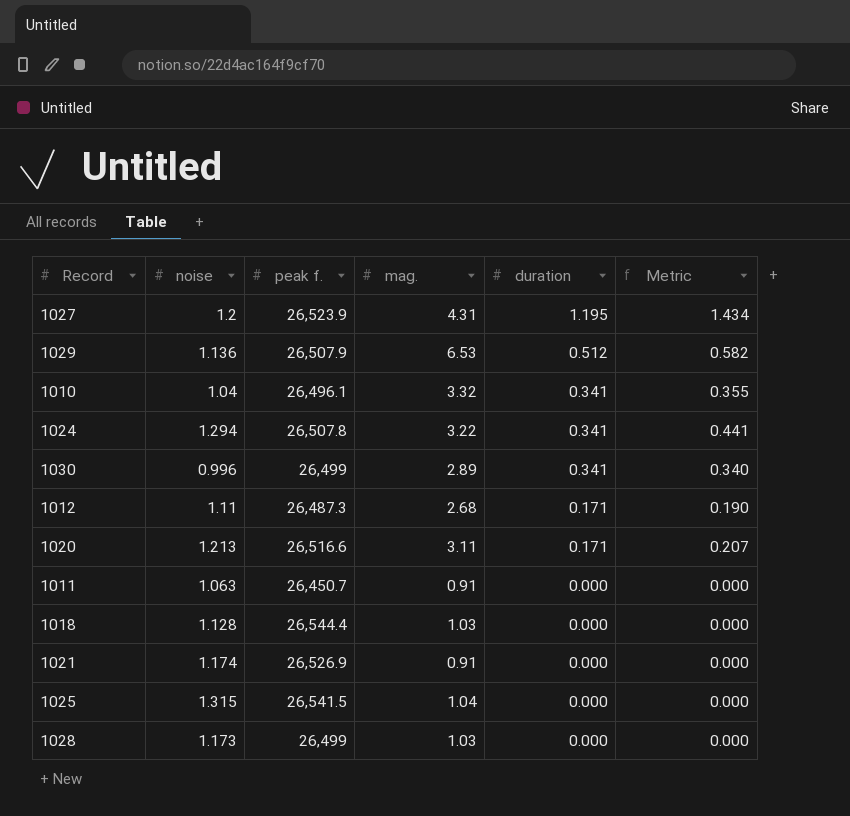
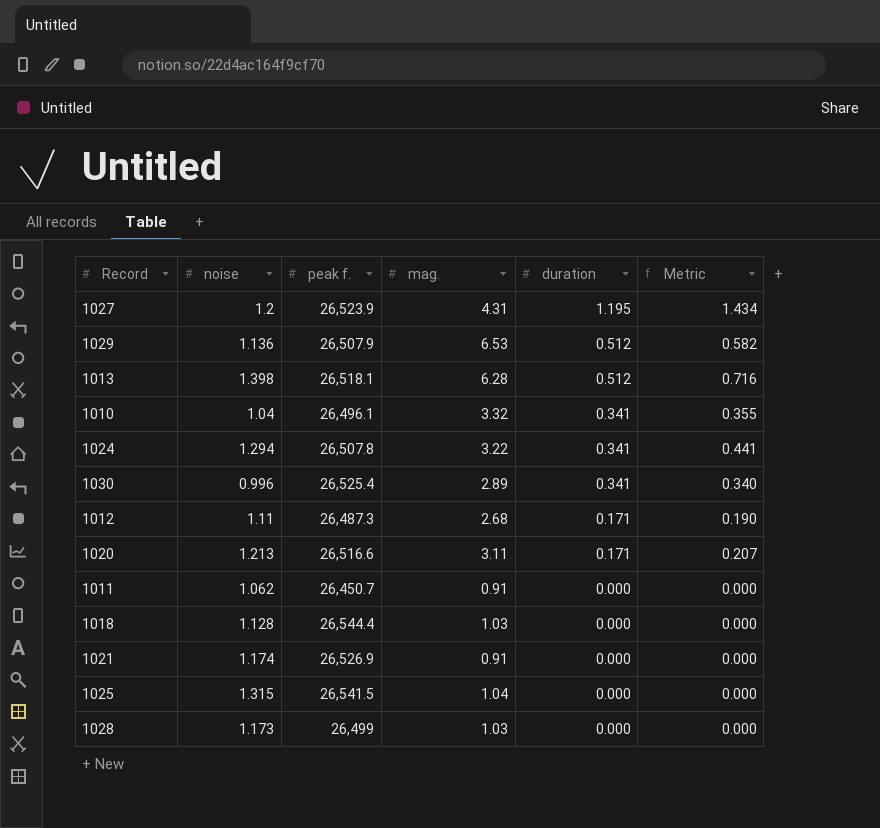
row 1013: none -> 1.398 | 26,518.1 | 6.28 | 0.512 | 0.716
1030 | peak f.: 26,499 -> 26,525.4
1011 | noise: 1.063 -> 1.062

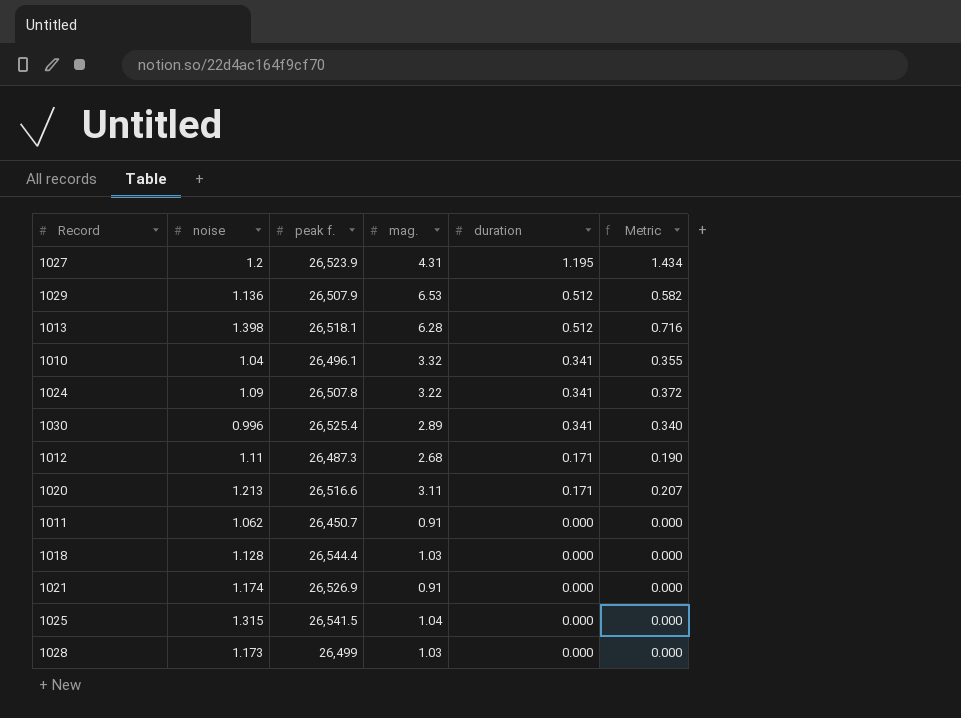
1024 | noise: 1.294 -> 1.09
1024 | Metric: 0.441 -> 0.372

